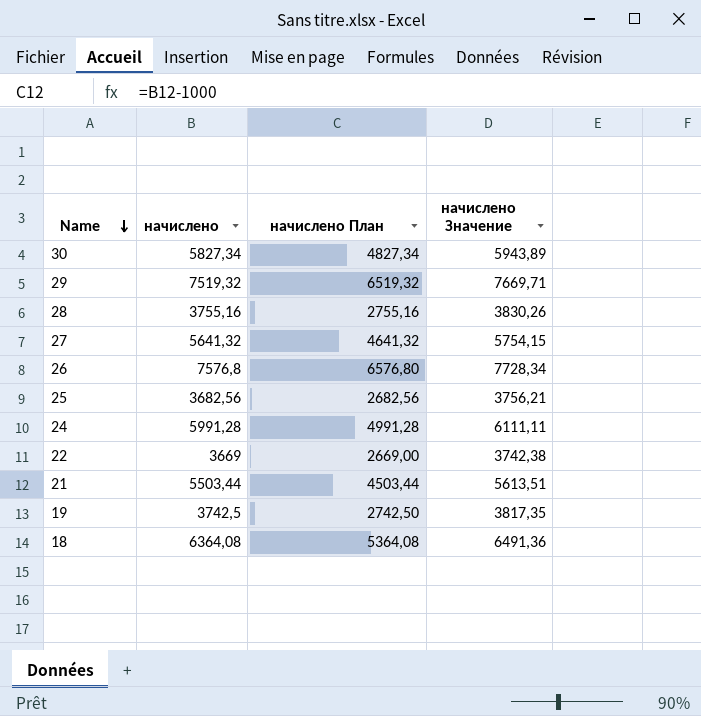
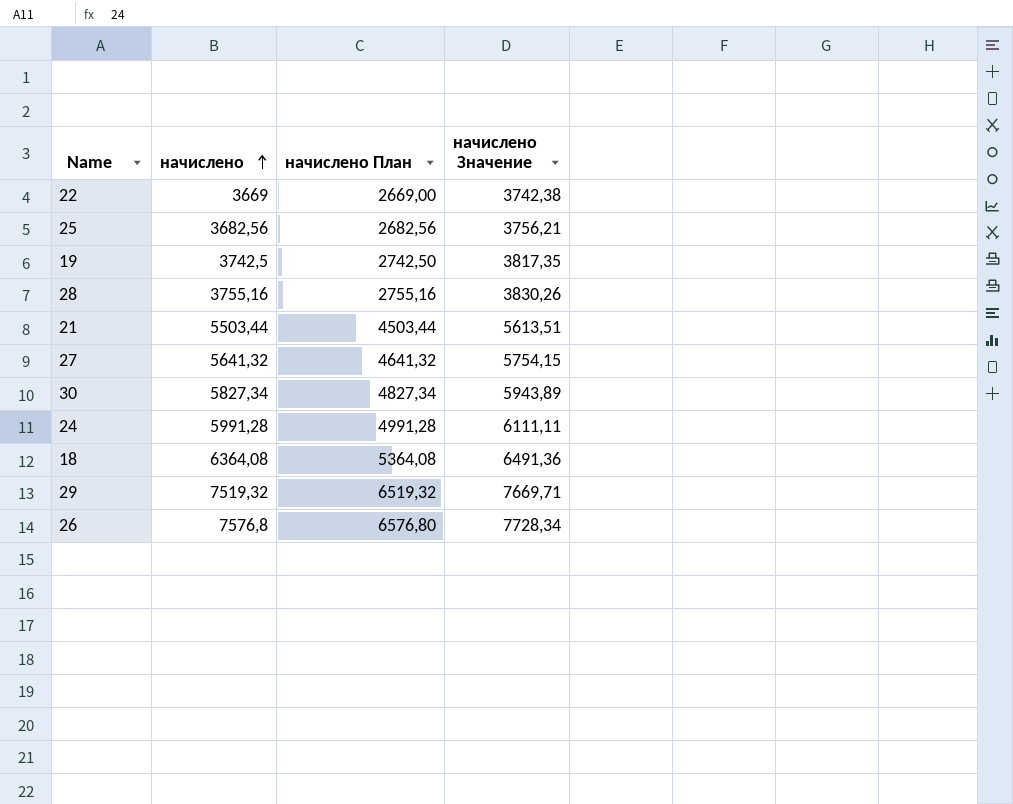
row order: Name descending -> начислено ascending

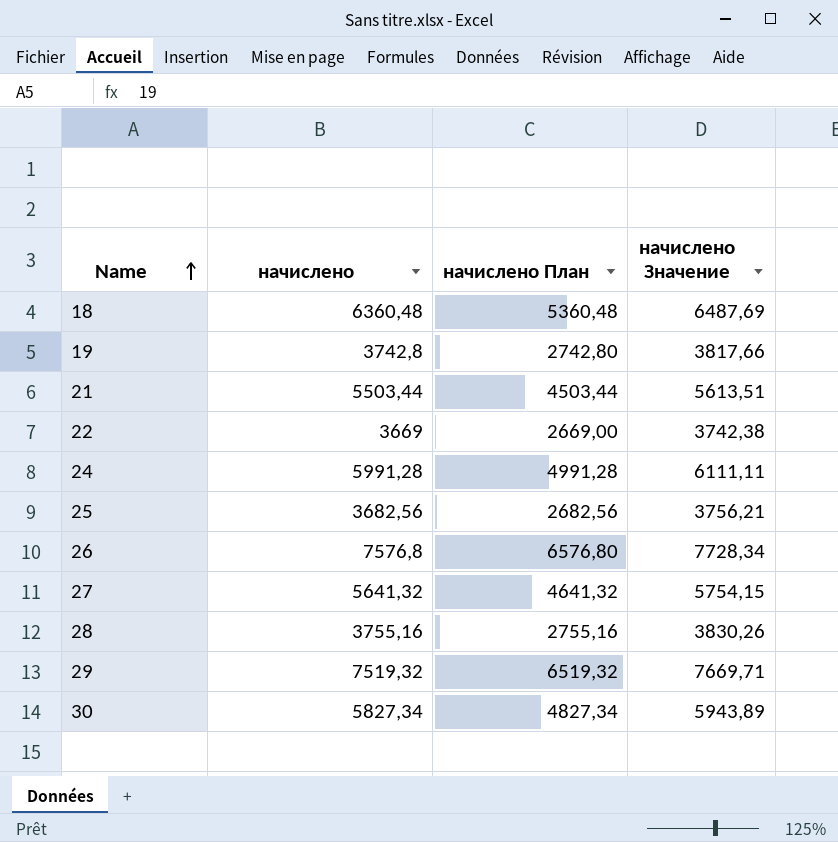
row order: начислено ascending -> Name ascending
18 | начислено: 6364,08 -> 6360,48
18 | начислено План: 5364,08 -> 5360,48
18 | начислено Значение: 6491,36 -> 6487,69
19 | начислено: 3742,5 -> 3742,8
19 | начислено План: 2742,50 -> 2742,80
19 | начислено Значение: 3817,35 -> 3817,66

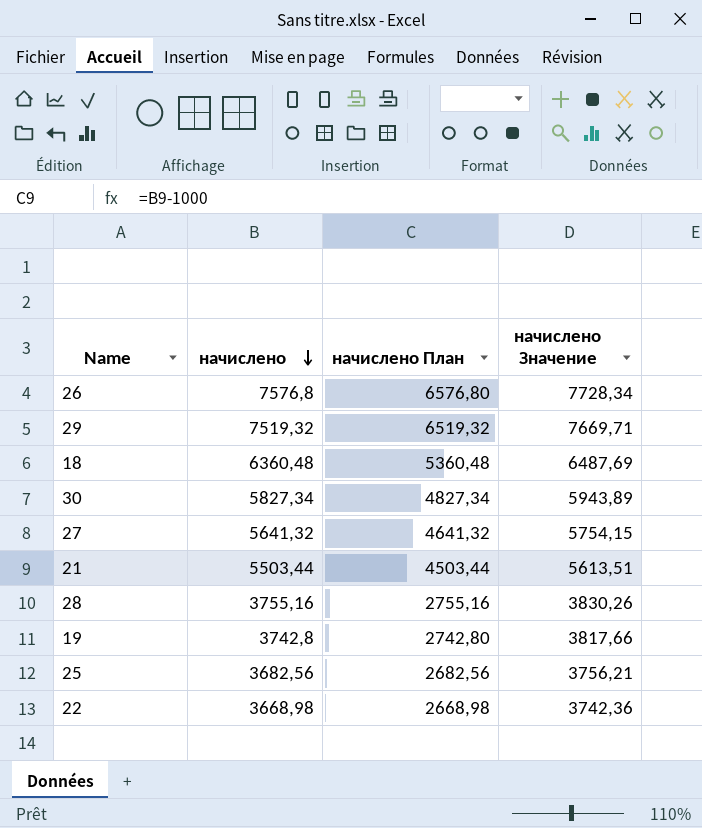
row order: Name ascending -> начислено descending
row 24: 5991,28 | 4991,28 | 6111,11 -> none
22 | начислено: 3669 -> 3668,98
22 | начислено План: 2669,00 -> 2668,98
22 | начислено Значение: 3742,38 -> 3742,36

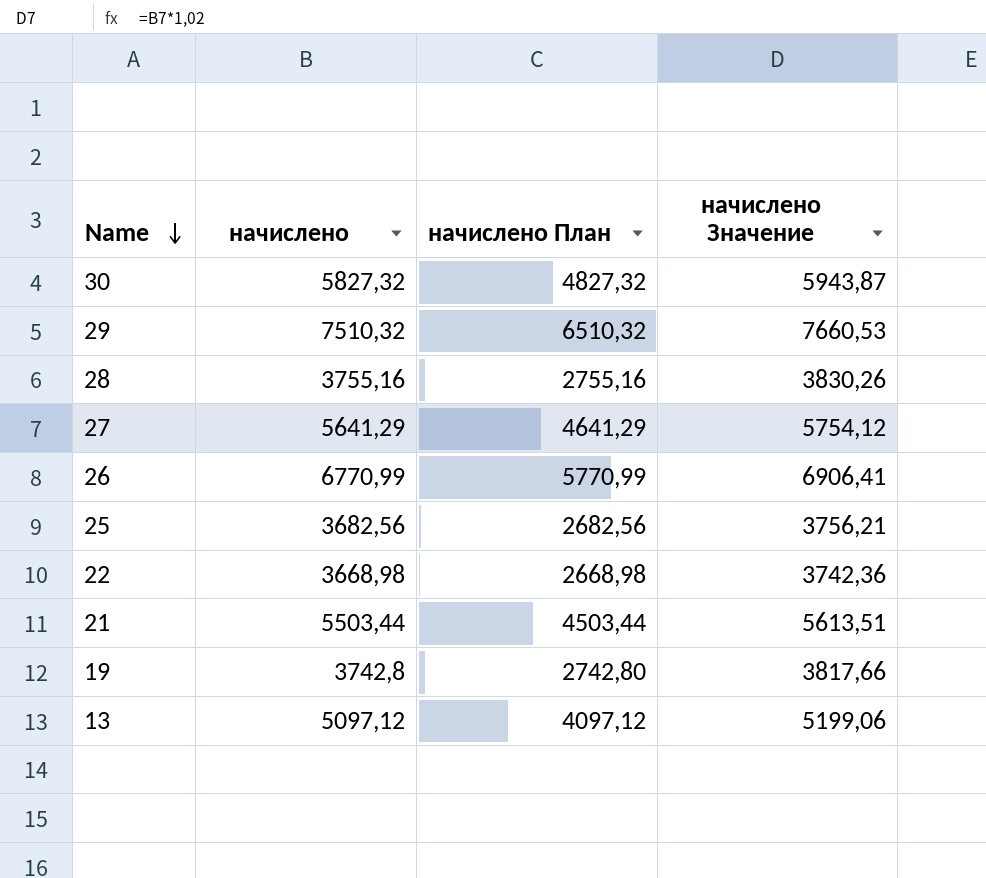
row order: начислено descending -> Name descending
row 18: 6360,48 | 5360,48 | 6487,69 -> none
30 | начислено: 5827,34 -> 5827,32
30 | начислено План: 4827,34 -> 4827,32
30 | начислено Значение: 5943,89 -> 5943,87
29 | начислено: 7519,32 -> 7510,32
29 | начислено План: 6519,32 -> 6510,32
29 | начислено Значение: 7669,71 -> 7660,53
27 | начислено: 5641,32 -> 5641,29
27 | начислено План: 4641,32 -> 4641,29
27 | начислено Значение: 5754,15 -> 5754,12
26 | начислено: 7576,8 -> 6770,99
26 | начислено План: 6576,80 -> 5770,99
26 | начислено Значение: 7728,34 -> 6906,41
row 13: none -> 5097,12 | 4097,12 | 5199,06

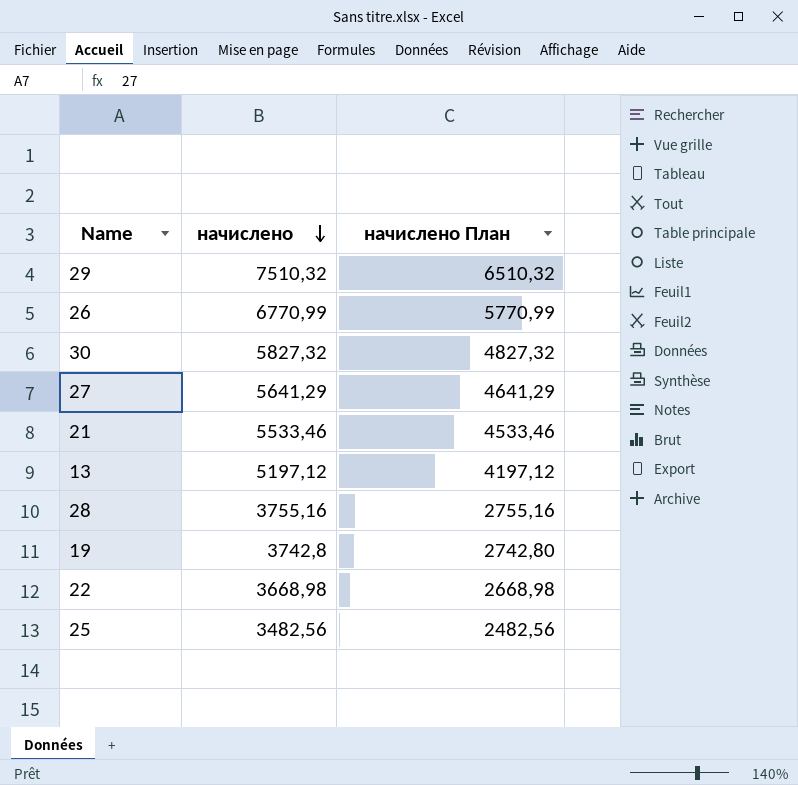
row order: Name descending -> начислено descending
column начислено Значение | formula: [начислено] * 1,02 -> none
21 | начислено: 5503,44 -> 5533,46
21 | начислено План: 4503,44 -> 4533,46
13 | начислено: 5097,12 -> 5197,12
13 | начислено План: 4097,12 -> 4197,12
25 | начислено: 3682,56 -> 3482,56
25 | начислено План: 2682,56 -> 2482,56

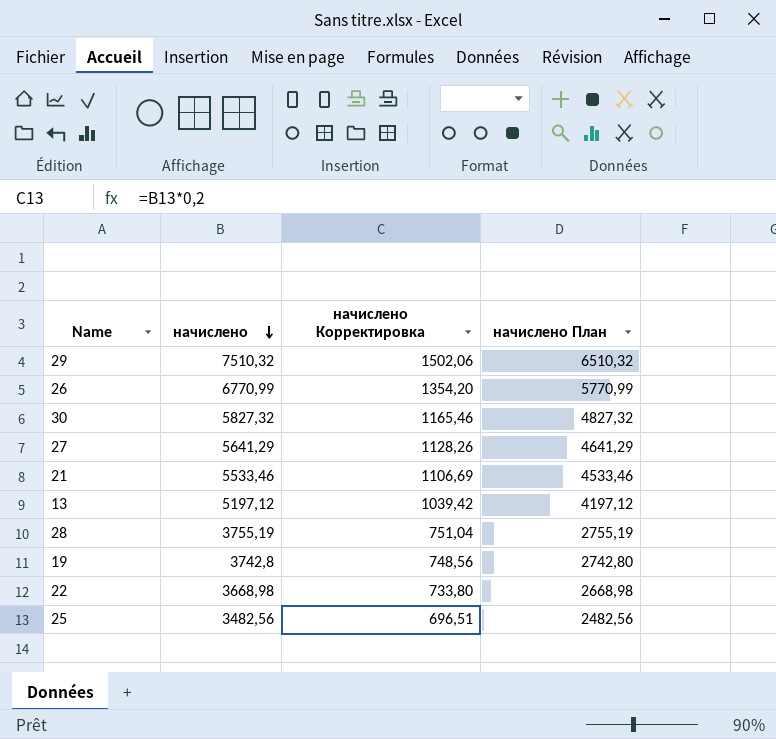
column начислено Корректировка | formula: none -> [начислено] * 0,2
28 | начислено: 3755,16 -> 3755,19
28 | начислено План: 2755,16 -> 2755,19

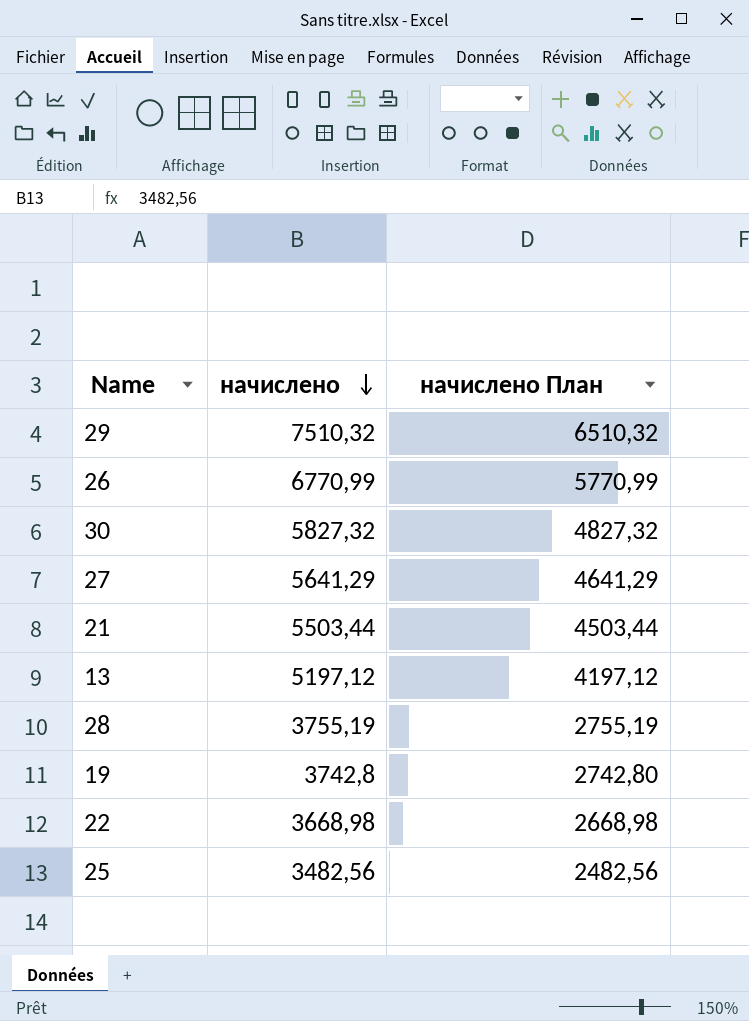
column начислено Корректировка | formula: [начислено] * 0,2 -> none
21 | начислено: 5533,46 -> 5503,44
21 | начислено План: 4533,46 -> 4503,44

